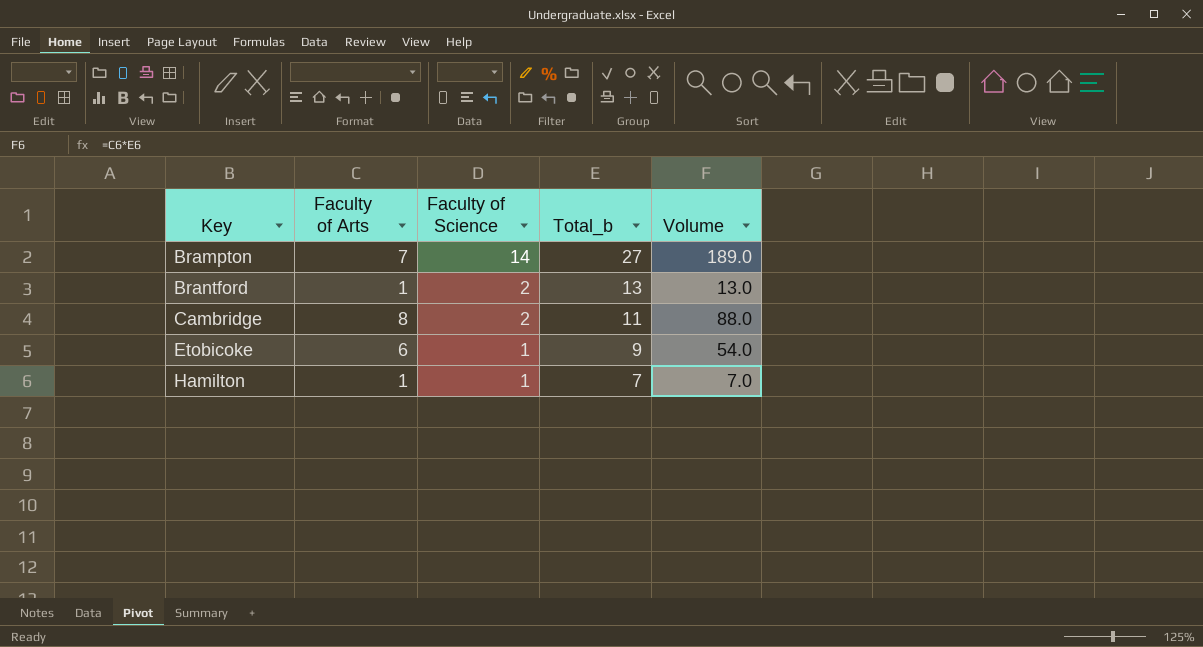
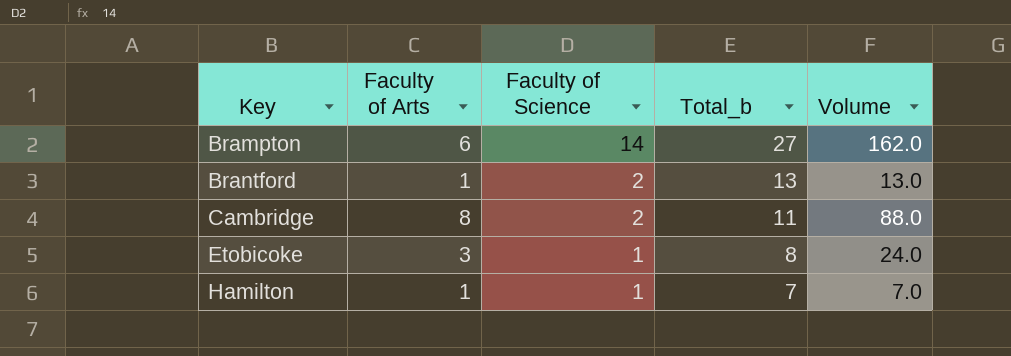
Brampton | Faculty of Arts: 7 -> 6
Brampton | Volume: 189.0 -> 162.0
Etobicoke | Faculty of Arts: 6 -> 3
Etobicoke | Total_b: 9 -> 8
Etobicoke | Volume: 54.0 -> 24.0

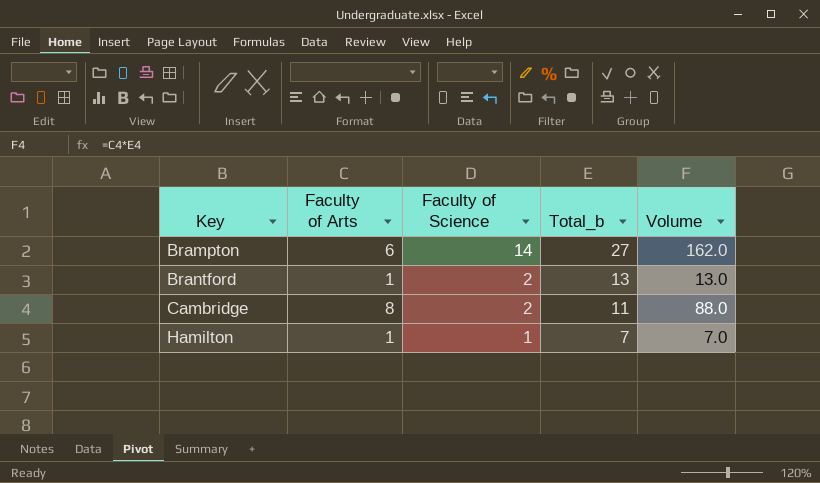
row Etobicoke: 3 | 1 | 8 | 24.0 -> none

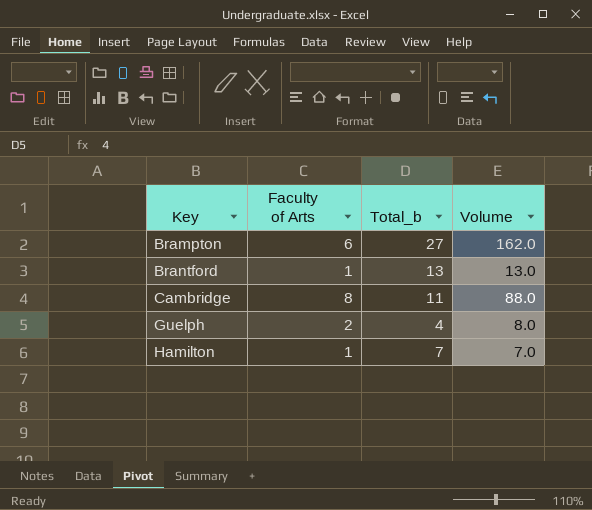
column Faculty of Science | position: 3 -> none
row Guelph: none -> 2 | 4 | 8.0

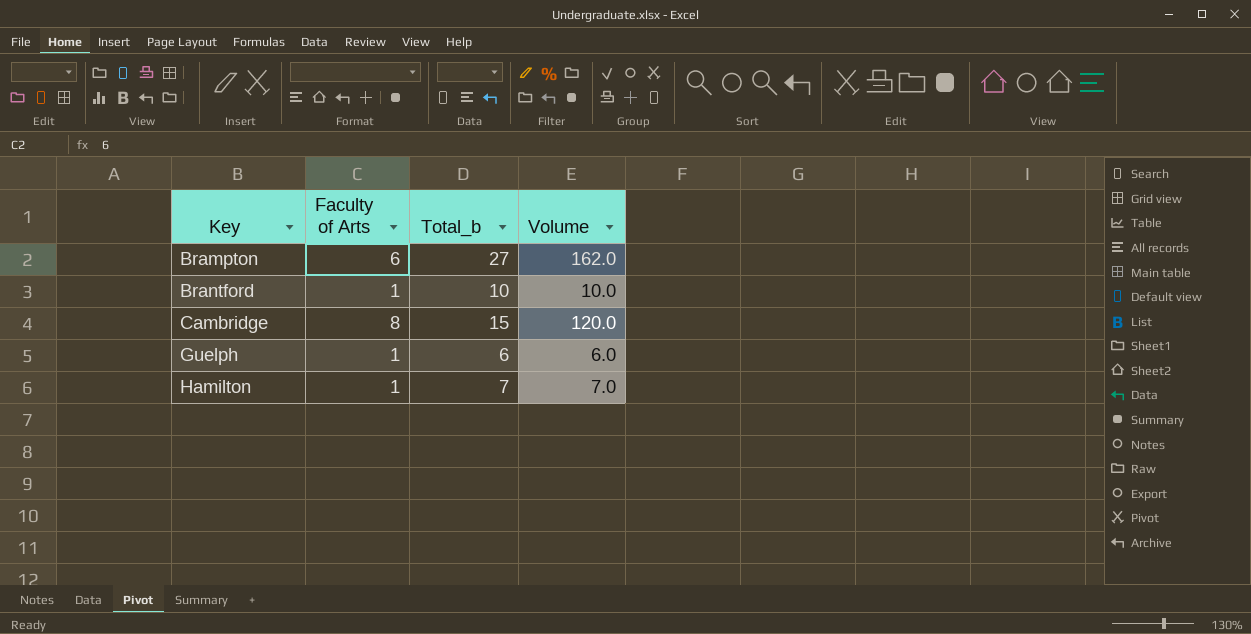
Brantford | Total_b: 13 -> 10
Brantford | Volume: 13.0 -> 10.0
Cambridge | Total_b: 11 -> 15
Cambridge | Volume: 88.0 -> 120.0
Guelph | Faculty of Arts: 2 -> 1
Guelph | Total_b: 4 -> 6
Guelph | Volume: 8.0 -> 6.0

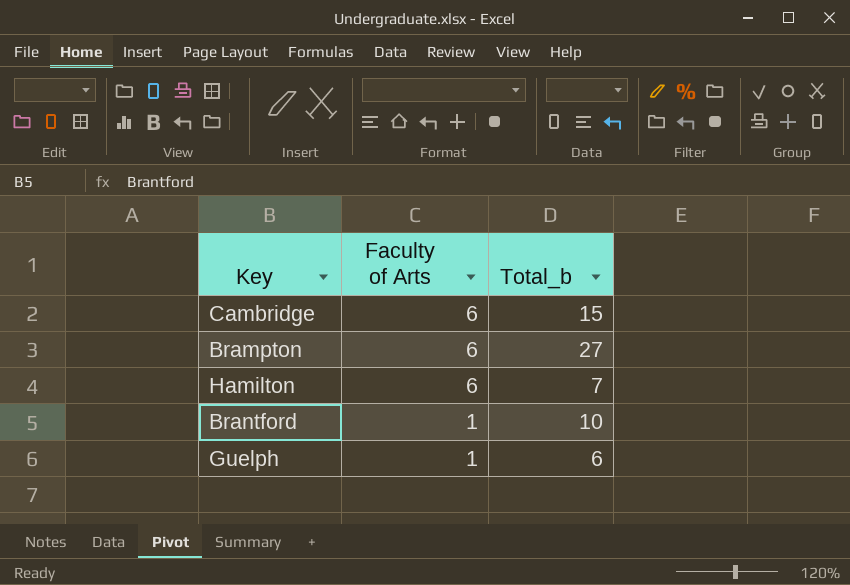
row order: Key ascending -> Faculty of Arts descending
column Volume | formula: [Faculty of Arts] * [Total_b] -> none
Cambridge | Faculty of Arts: 8 -> 6
Hamilton | Faculty of Arts: 1 -> 6

